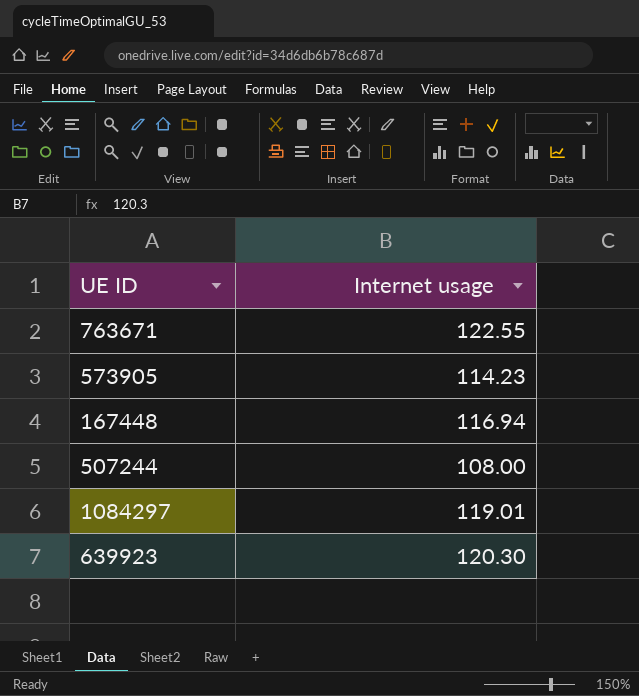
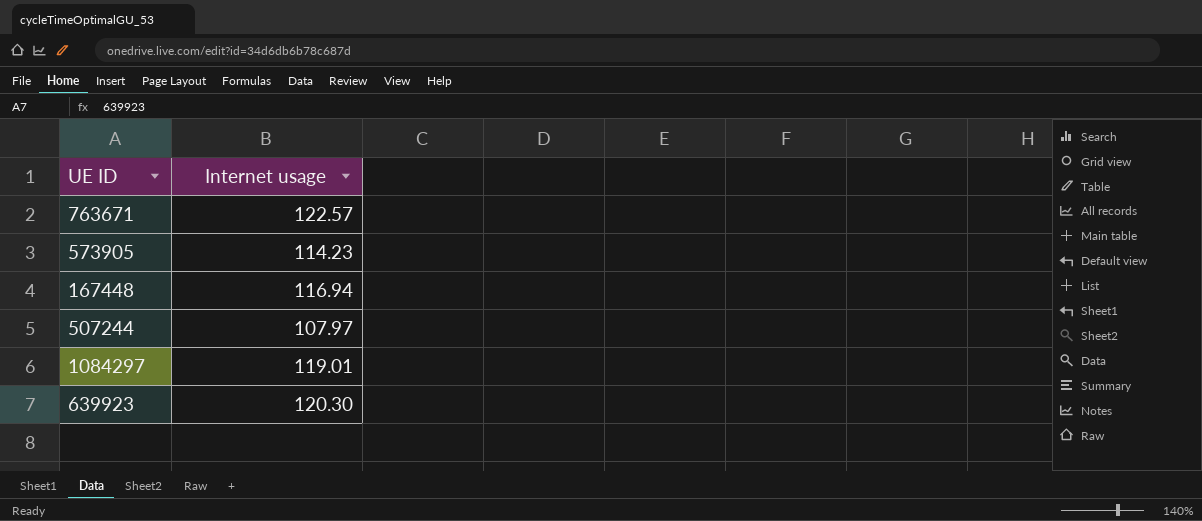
763671 | Internet usage: 122.55 -> 122.57
507244 | Internet usage: 108.00 -> 107.97

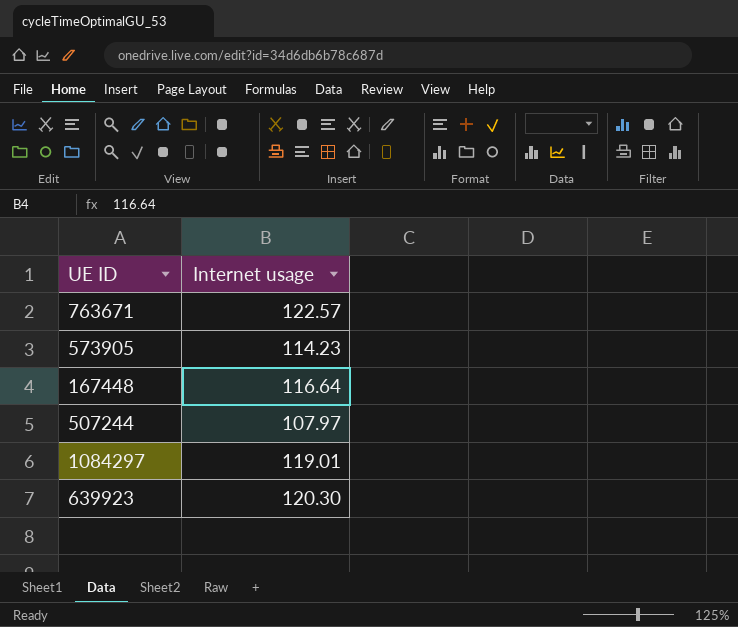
167448 | Internet usage: 116.94 -> 116.64

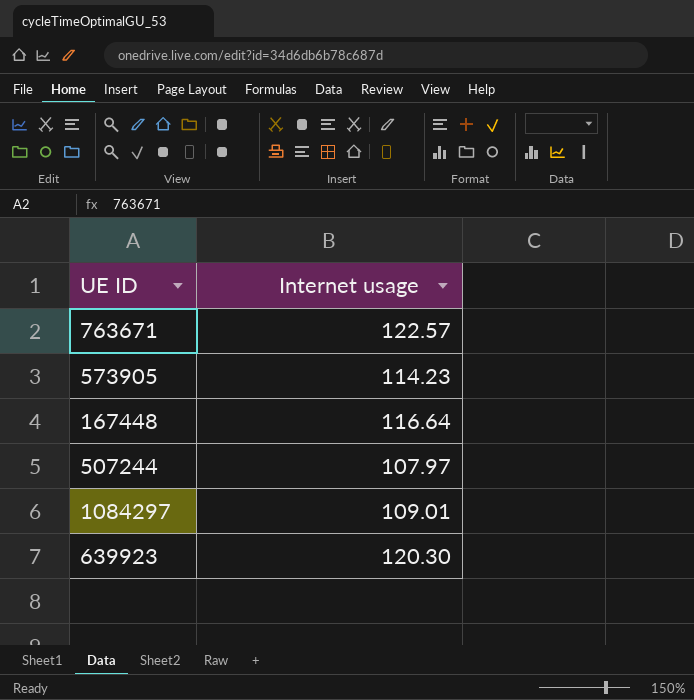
1084297 | Internet usage: 119.01 -> 109.01

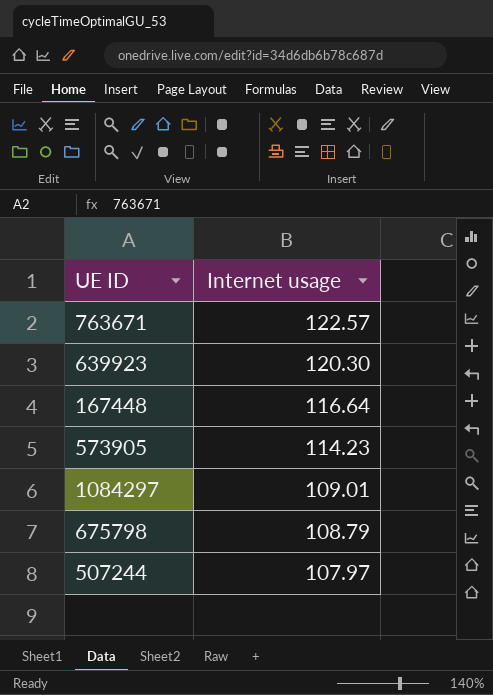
row order: none -> Internet usage descending
row 675798: none -> 108.79

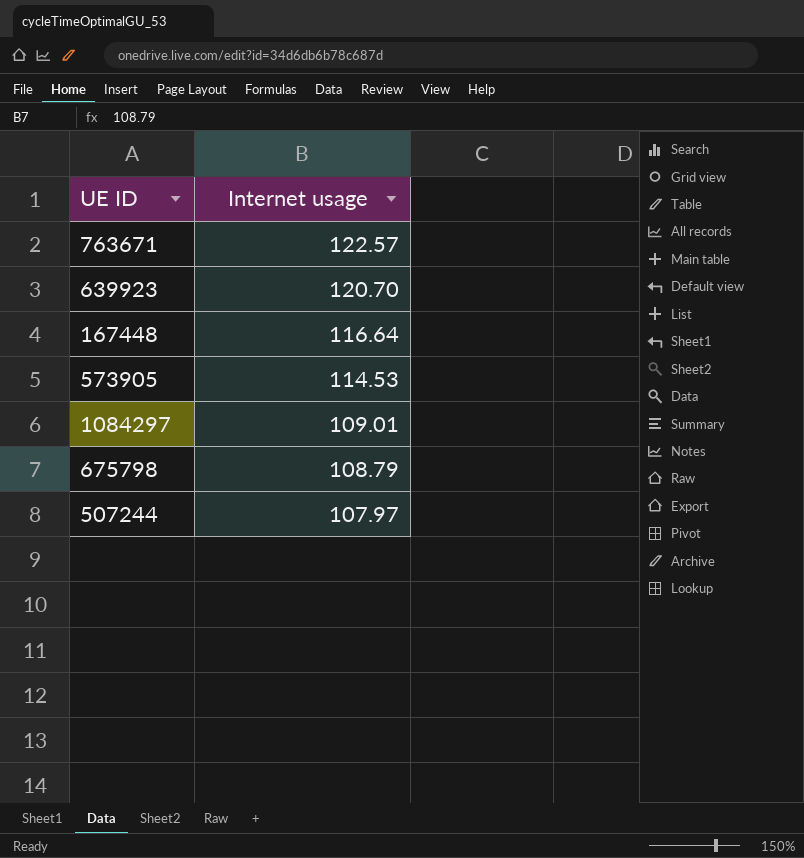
639923 | Internet usage: 120.30 -> 120.70
573905 | Internet usage: 114.23 -> 114.53

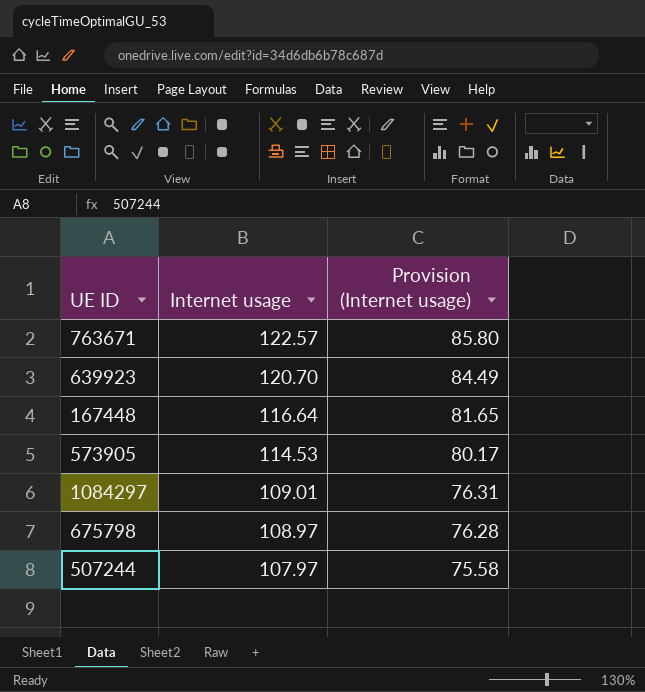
column Provision (Internet usage) | formula: none -> [Internet usage] * 0.7
675798 | Internet usage: 108.79 -> 108.97

